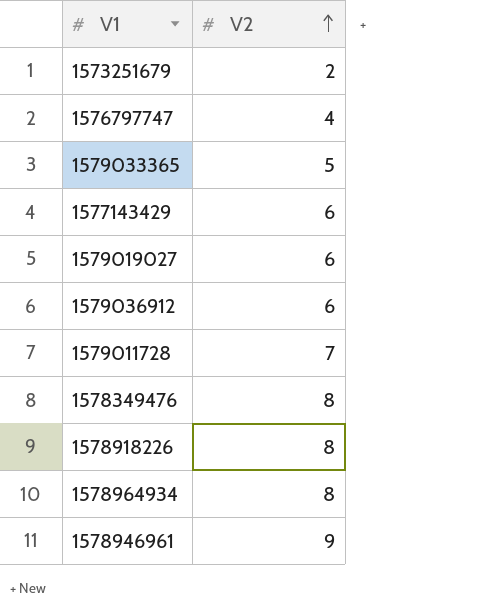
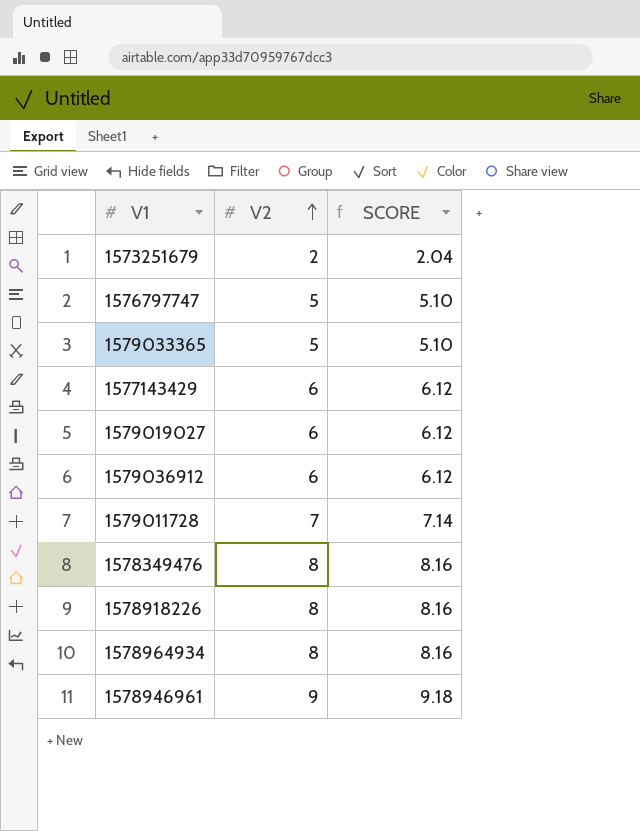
column SCORE | formula: none -> [V2] * 1.02
1576797747 | V2: 4 -> 5

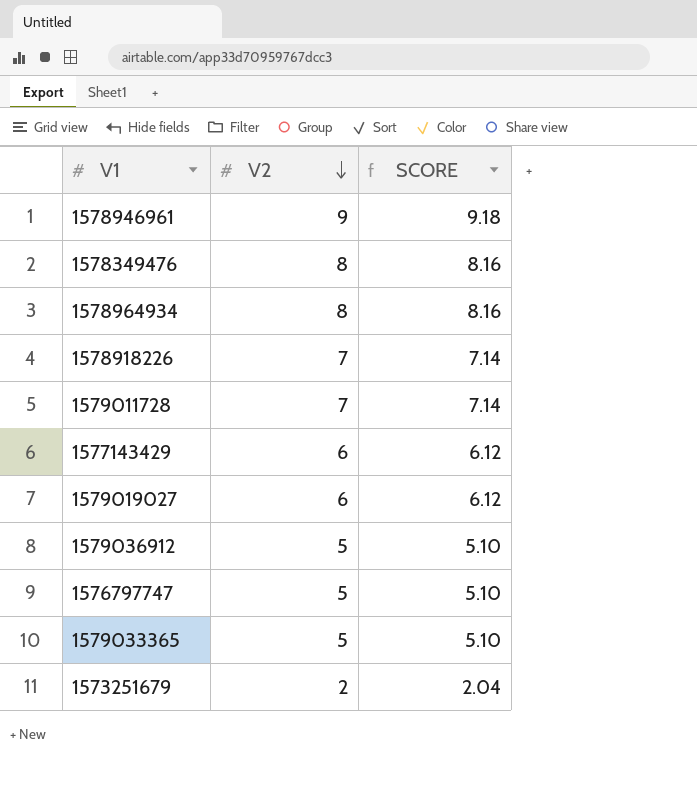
row order: V2 ascending -> V2 descending
1578918226 | V2: 8 -> 7
1578918226 | SCORE: 8.16 -> 7.14
1579036912 | V2: 6 -> 5
1579036912 | SCORE: 6.12 -> 5.10

